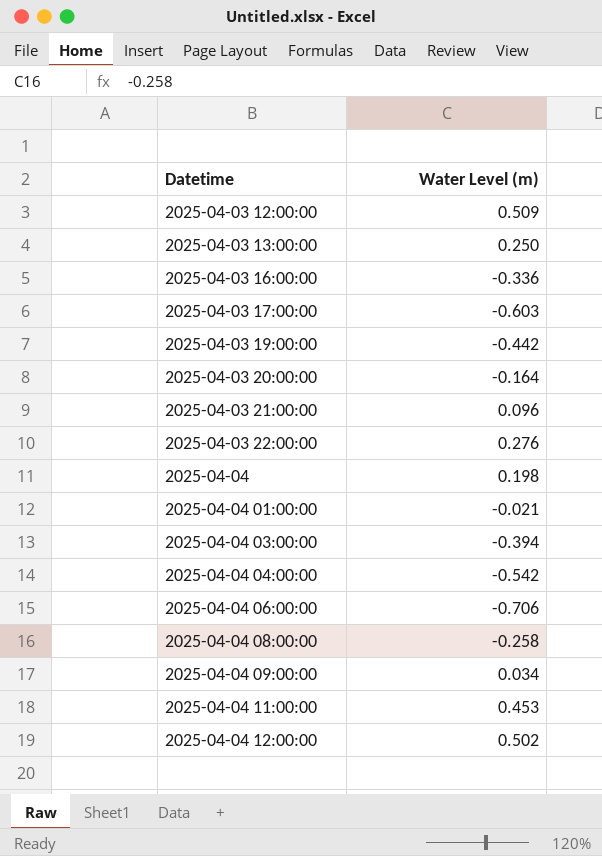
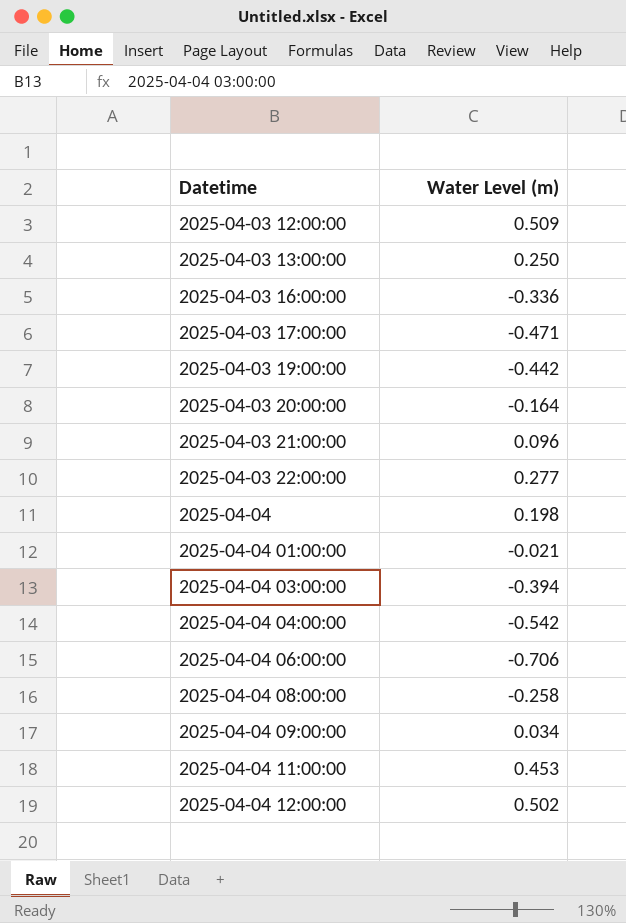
2025-04-03 17:00:00 | Water Level (m): -0.603 -> -0.471
2025-04-03 22:00:00 | Water Level (m): 0.276 -> 0.277

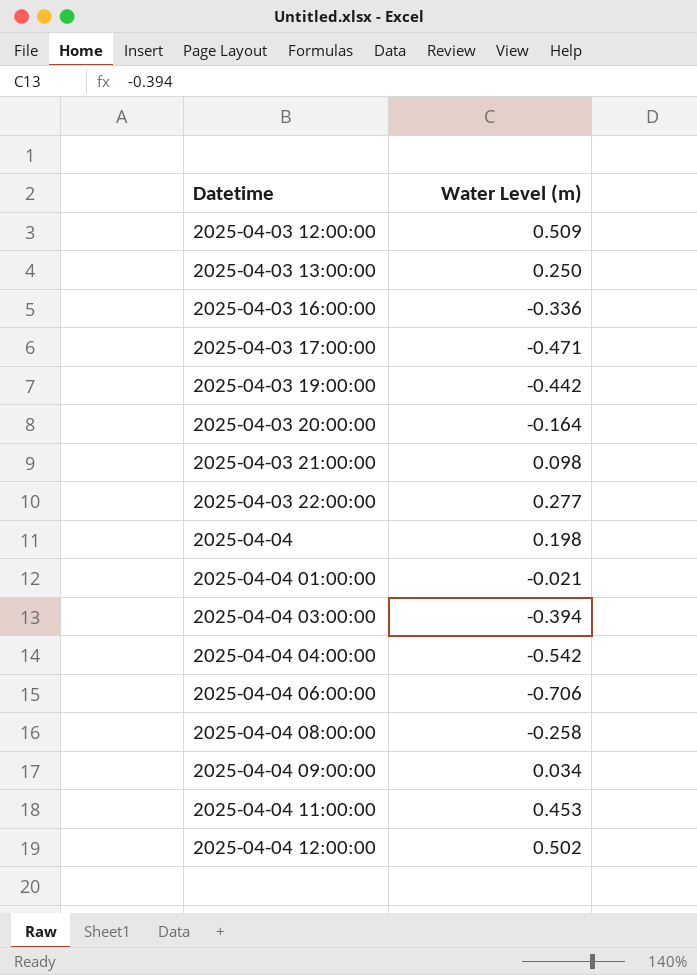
2025-04-03 21:00:00 | Water Level (m): 0.096 -> 0.098

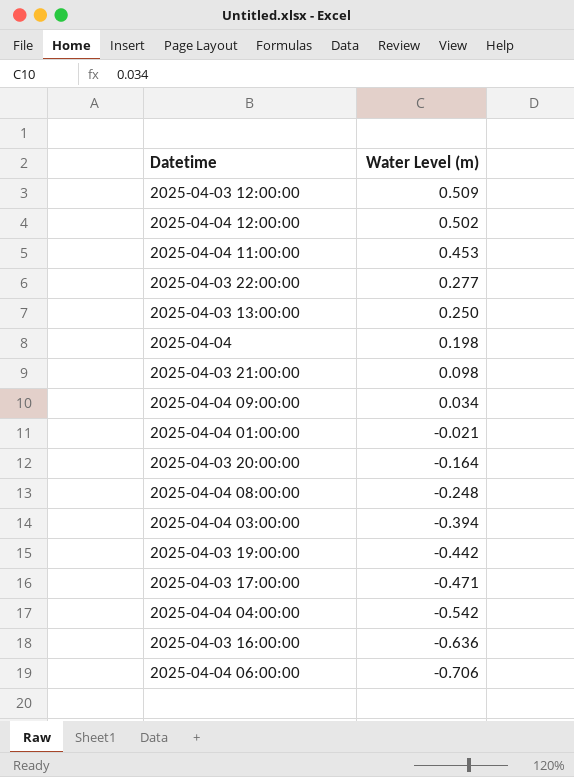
row order: Datetime ascending -> Water Level (m) descending
2025-04-04 08:00:00 | Water Level (m): -0.258 -> -0.248
2025-04-03 16:00:00 | Water Level (m): -0.336 -> -0.636

